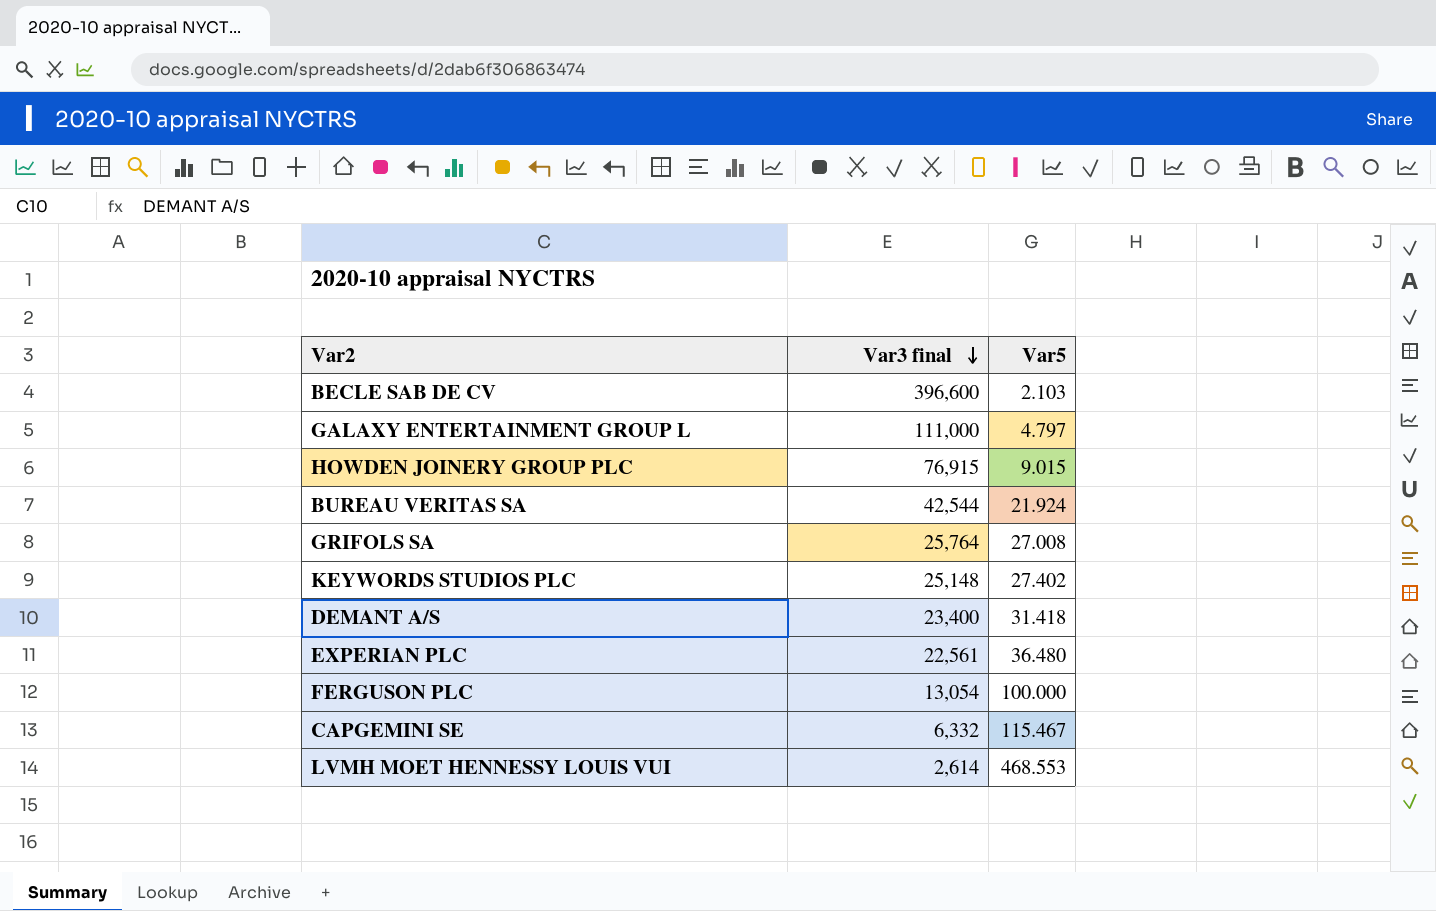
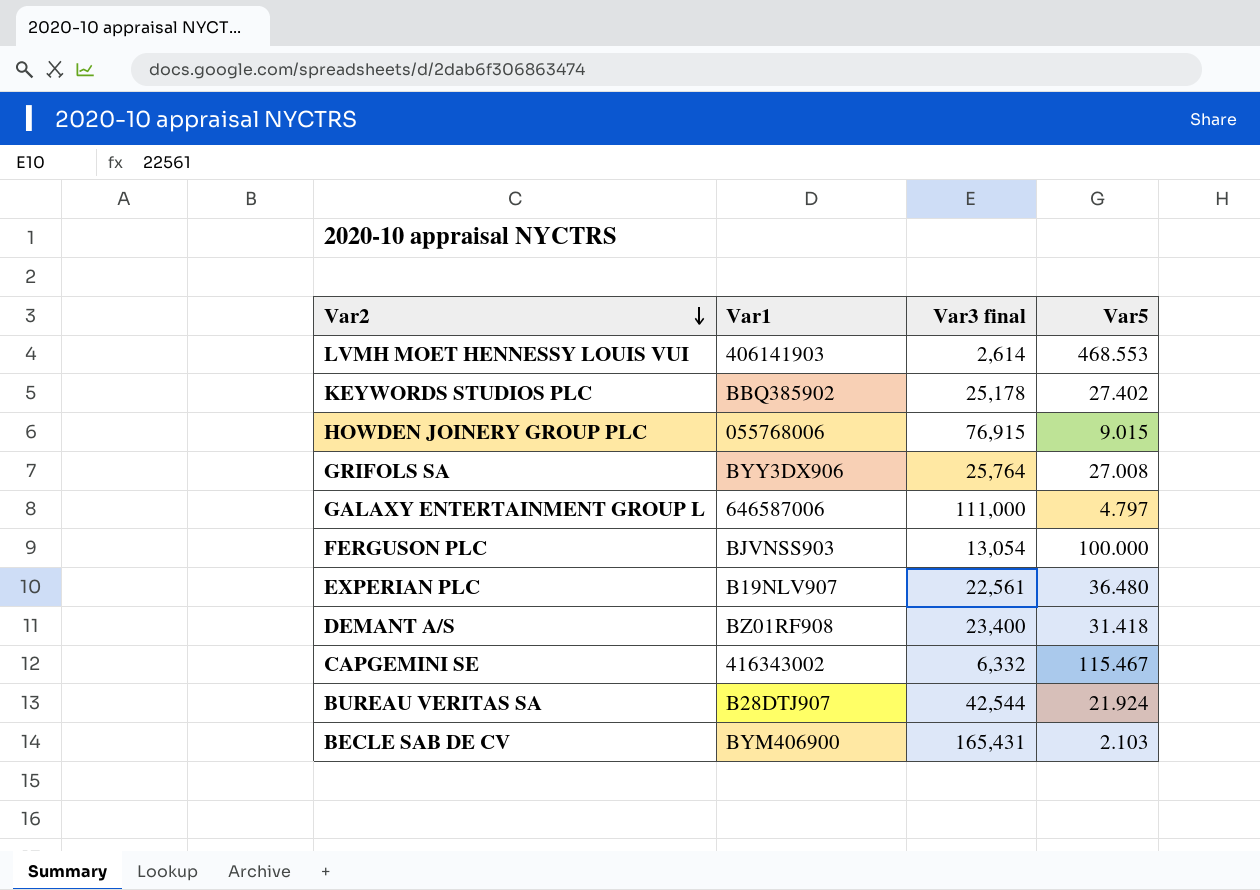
row order: Var3 final descending -> Var2 descending
column Var1 | position: none -> 2
KEYWORDS STUDIOS PLC | Var3 final: 25,148 -> 25,178
BECLE SAB DE CV | Var3 final: 396,600 -> 165,431

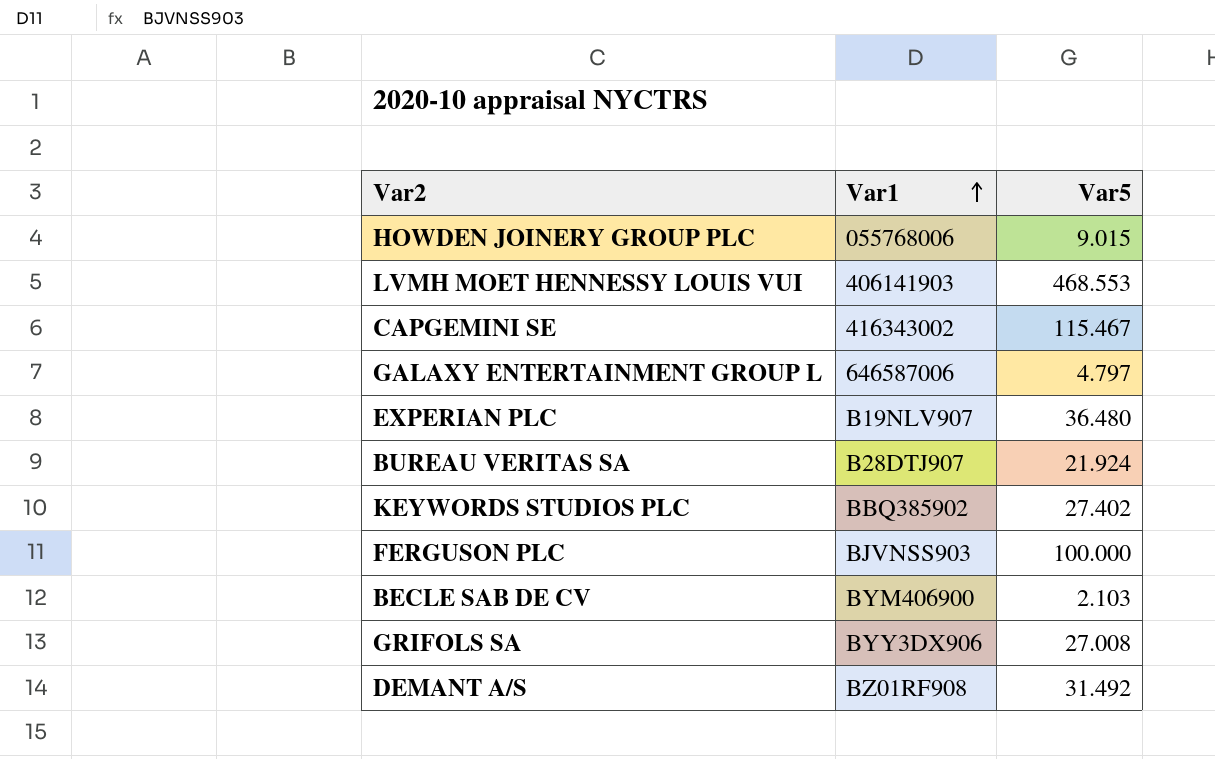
row order: Var2 descending -> Var1 ascending
column Var3 final | position: 3 -> none
DEMANT A/S | Var5: 31.418 -> 31.492

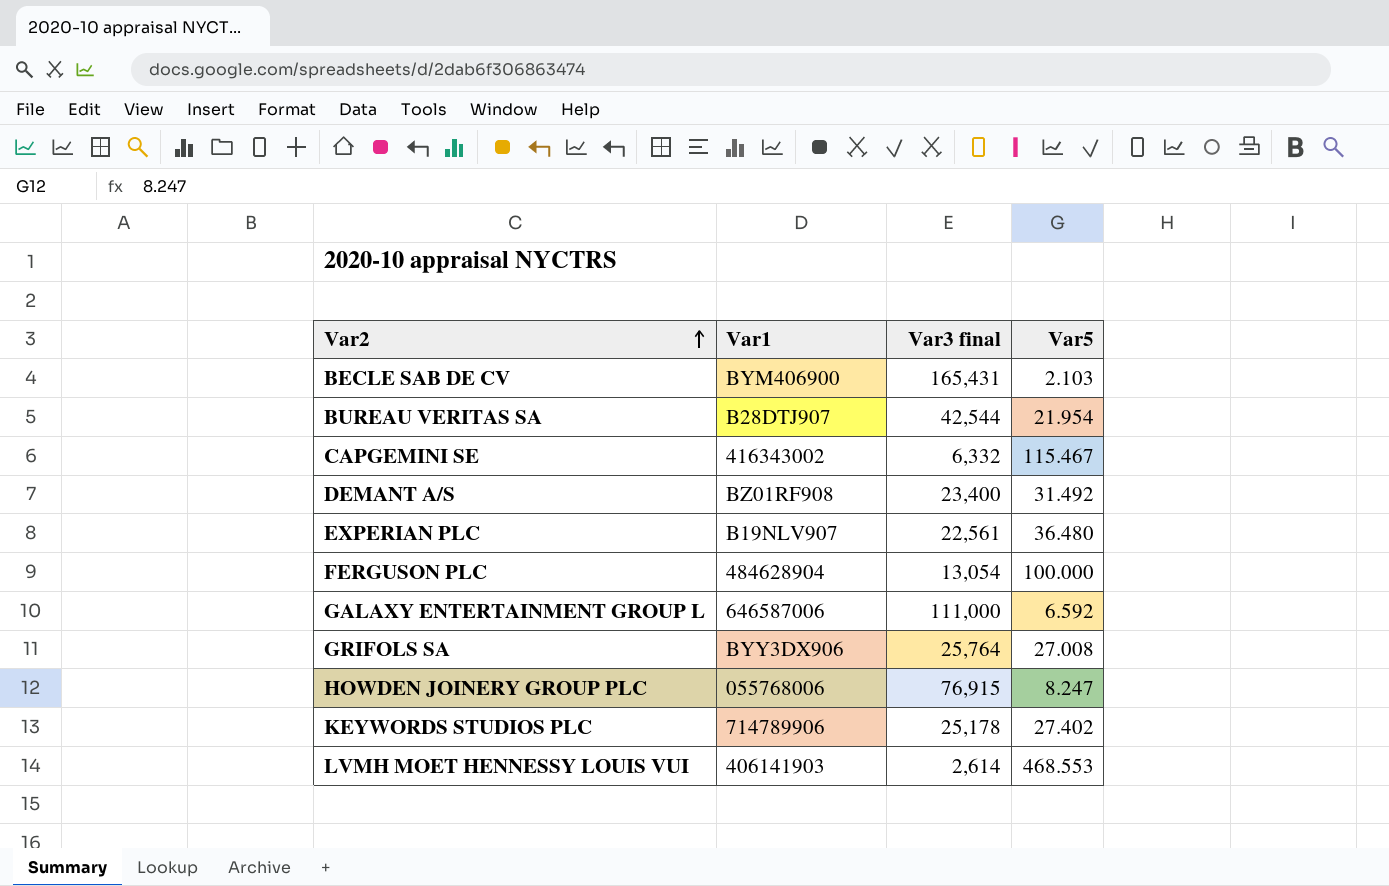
row order: Var1 ascending -> Var2 ascending
column Var3 final | position: none -> 3
BUREAU VERITAS SA | Var5: 21.924 -> 21.954
FERGUSON PLC | Var1: BJVNSS903 -> 484628904
GALAXY ENTERTAINMENT GROUP L | Var5: 4.797 -> 6.592
HOWDEN JOINERY GROUP PLC | Var5: 9.015 -> 8.247
KEYWORDS STUDIOS PLC | Var1: BBQ385902 -> 714789906

